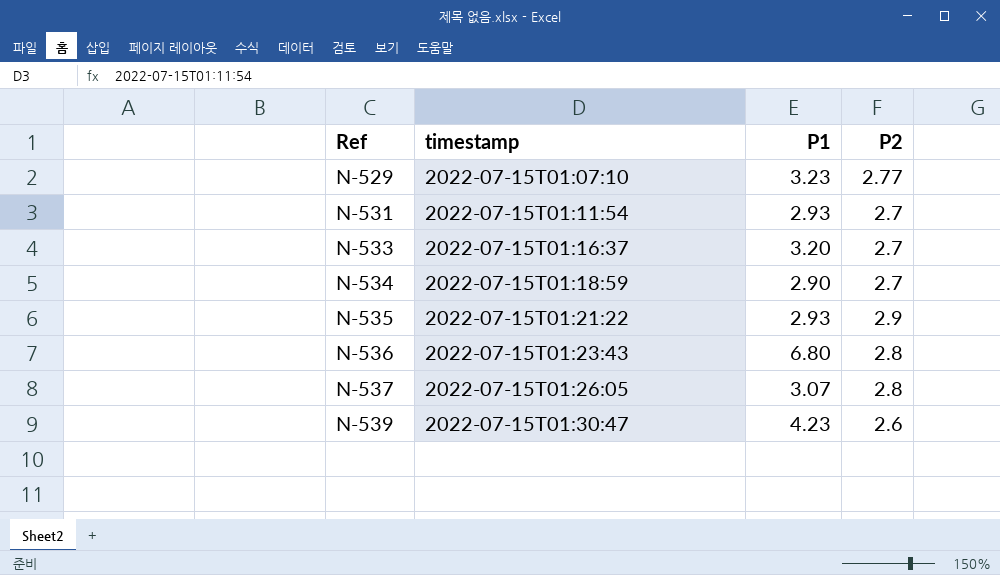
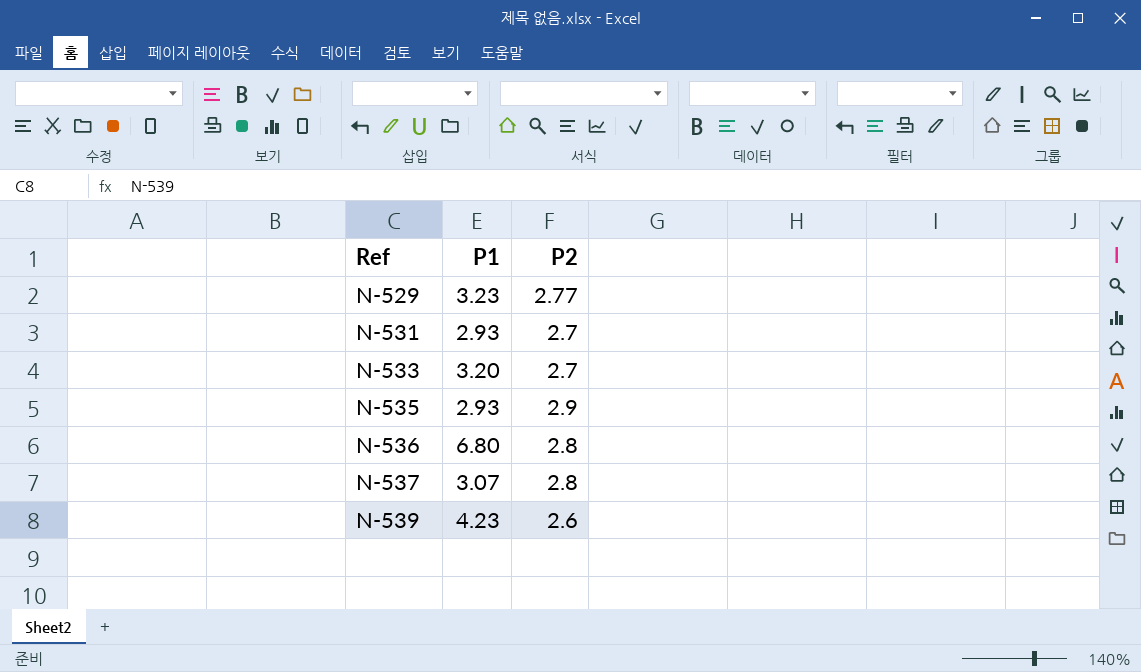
column timestamp | position: 2 -> none
row N-534: 2022-07-15T01:18:59 | 2.90 | 2.7 -> none

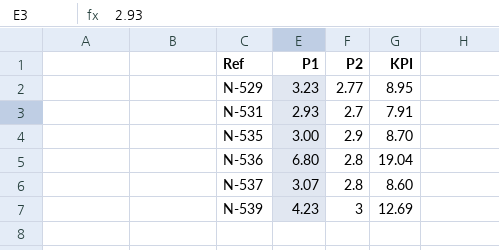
column KPI | formula: none -> [P1] * [P2]
row N-533: 3.20 | 2.7 -> none
N-535 | P1: 2.93 -> 3.00
N-539 | P2: 2.6 -> 3

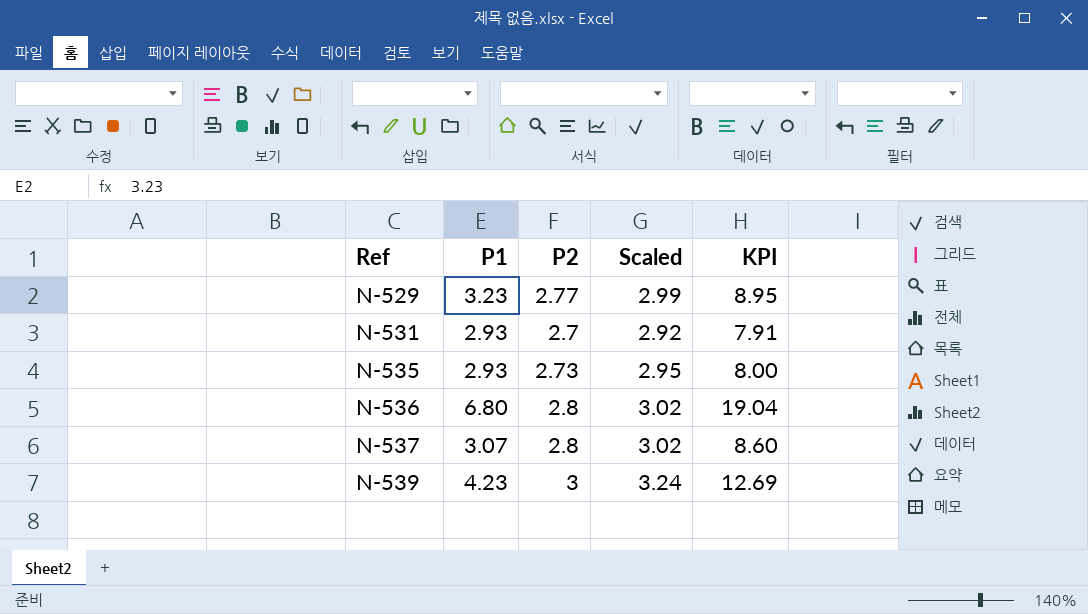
column Scaled | formula: none -> [P2] * 1.08
N-535 | P1: 3.00 -> 2.93
N-535 | P2: 2.9 -> 2.73
N-535 | KPI: 8.70 -> 8.00

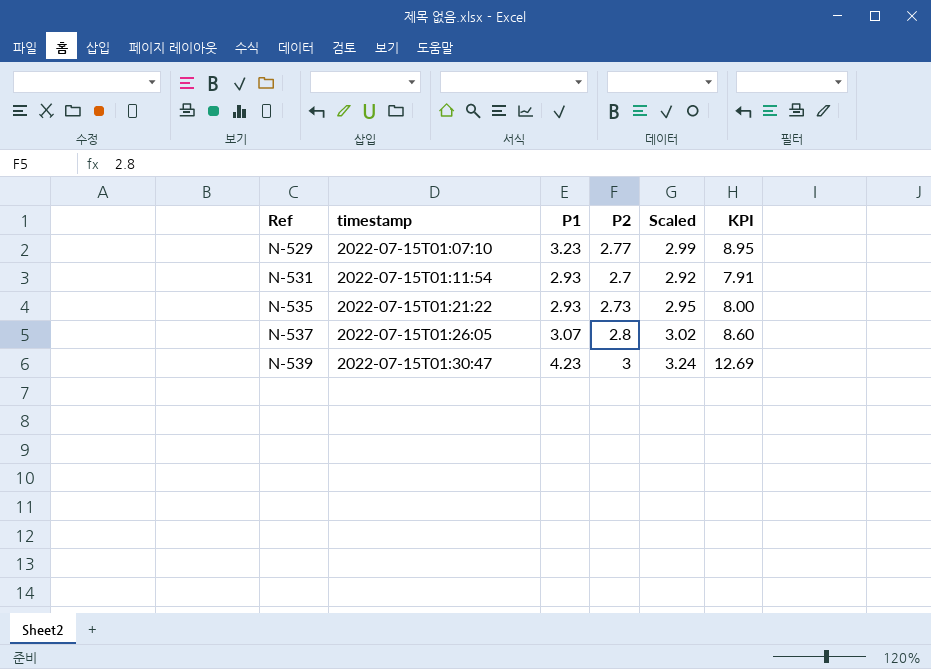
column timestamp | position: none -> 2
row N-536: 6.80 | 2.8 | 3.02 | 19.04 -> none

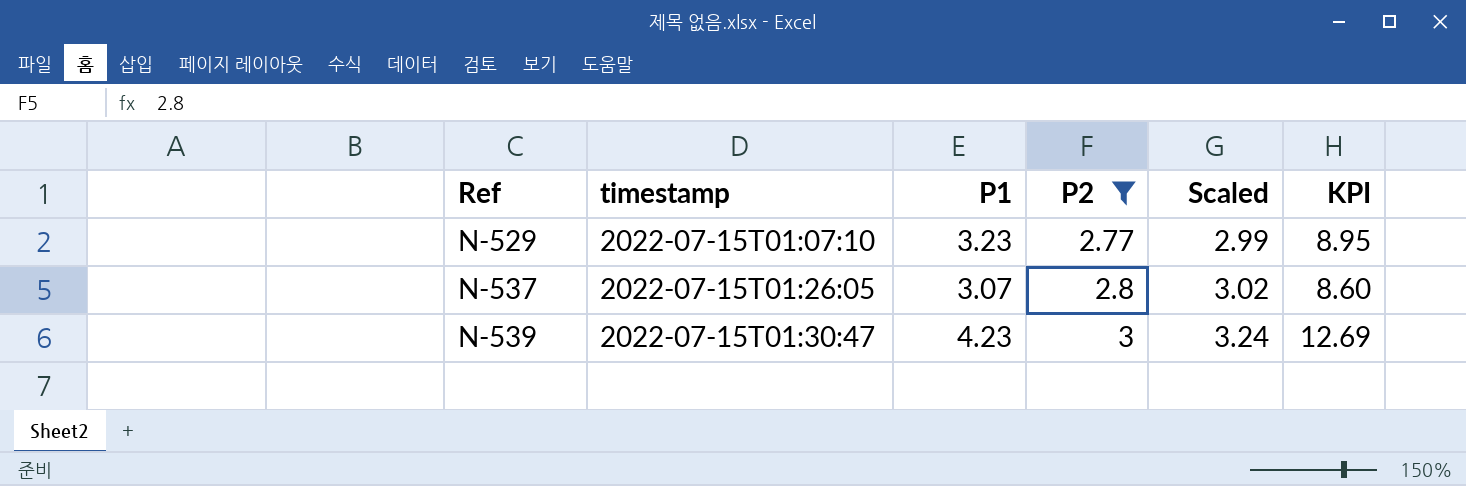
filter: none -> P2 >= 2.77

